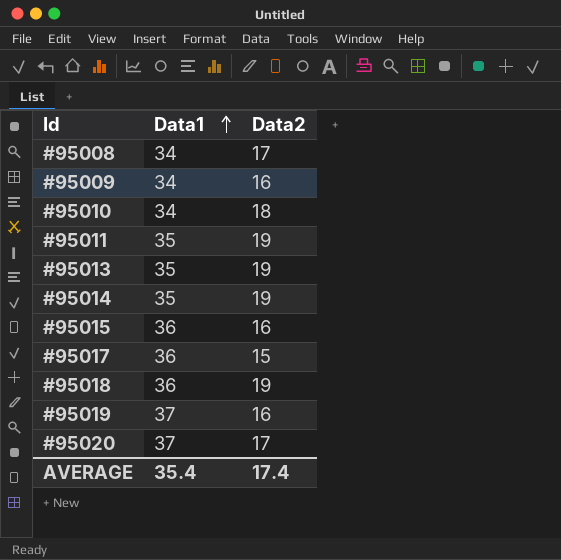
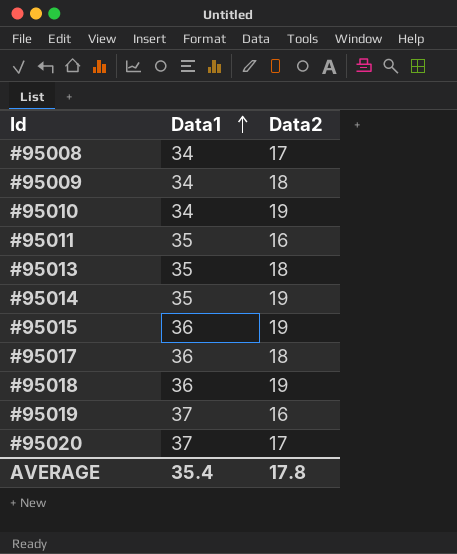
#95009 | Data2: 16 -> 18
#95010 | Data2: 18 -> 19
#95011 | Data2: 19 -> 16
#95013 | Data2: 19 -> 18
#95015 | Data2: 16 -> 19
#95017 | Data2: 15 -> 18
AVERAGE | Data2: 17.4 -> 17.8

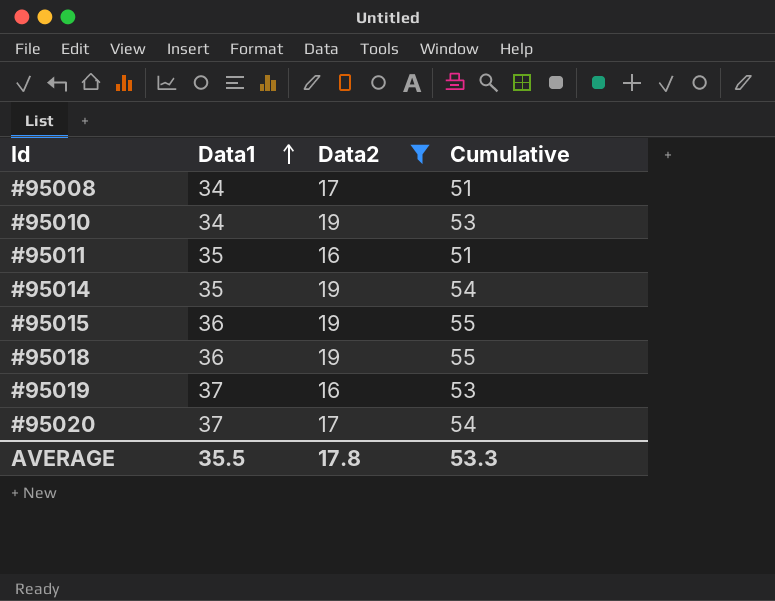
filter: none -> Data2 != 18
column Cumulative | formula: none -> [Data1] + [Data2]
AVERAGE | Data1: 35.4 -> 35.5

